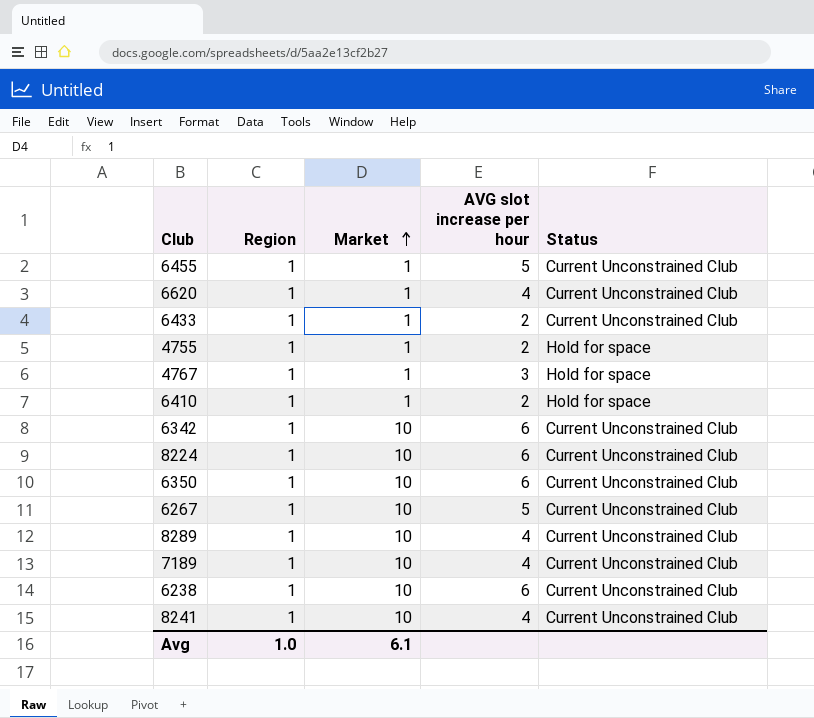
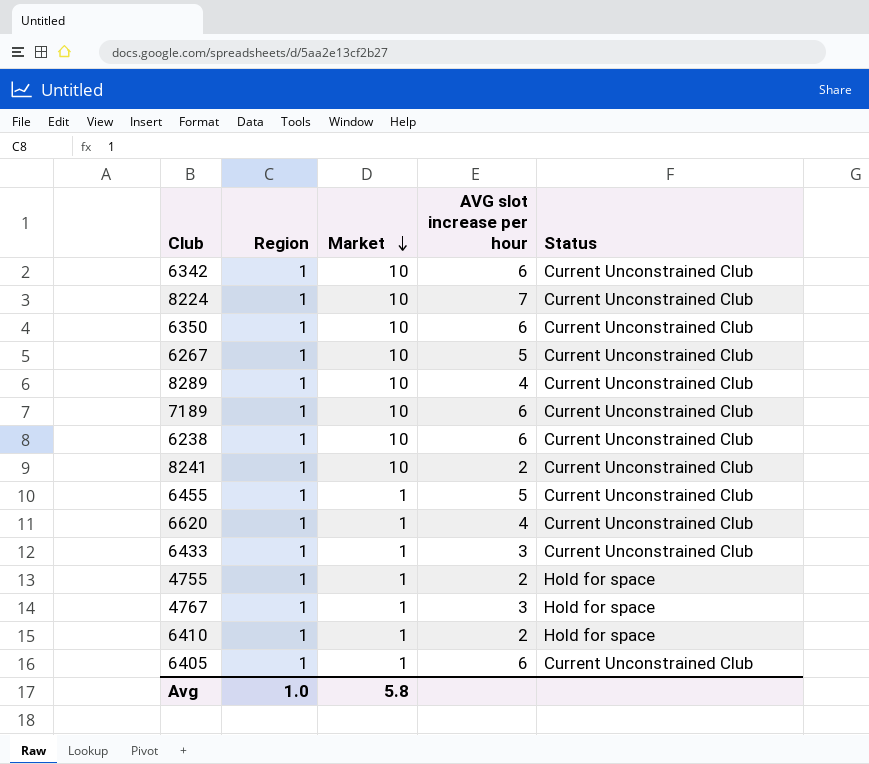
row order: Market ascending -> Market descending
8224 | AVG slot increase per hour: 6 -> 7
7189 | AVG slot increase per hour: 4 -> 6
8241 | AVG slot increase per hour: 4 -> 2
6433 | AVG slot increase per hour: 2 -> 3
row 6405: none -> 1 | 1 | 6 | Current Unconstrained Club
Avg | Market: 6.1 -> 5.8

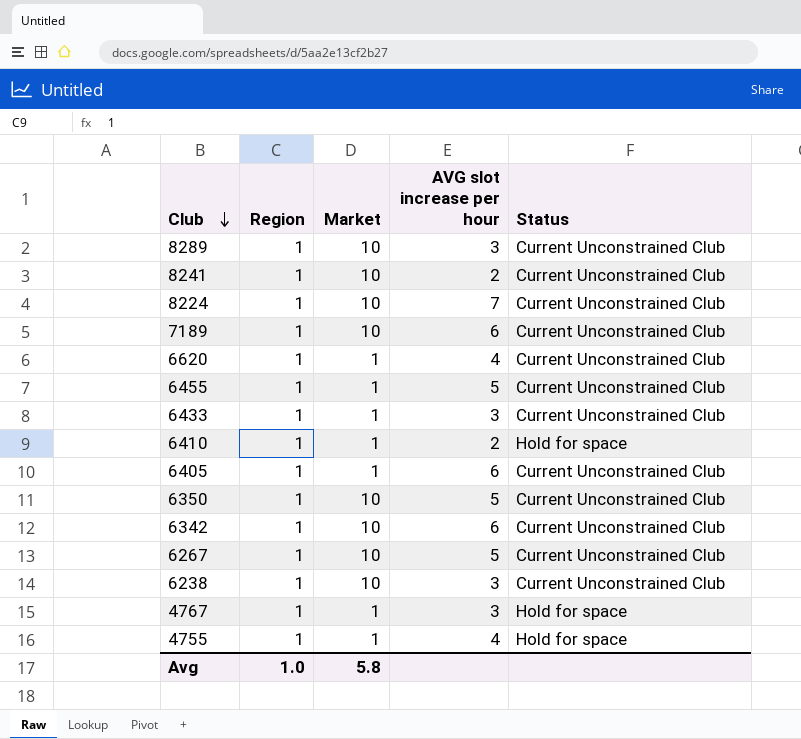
row order: Market descending -> Club descending
8289 | AVG slot increase per hour: 4 -> 3
6350 | AVG slot increase per hour: 6 -> 5
6238 | AVG slot increase per hour: 6 -> 3
4755 | AVG slot increase per hour: 2 -> 4

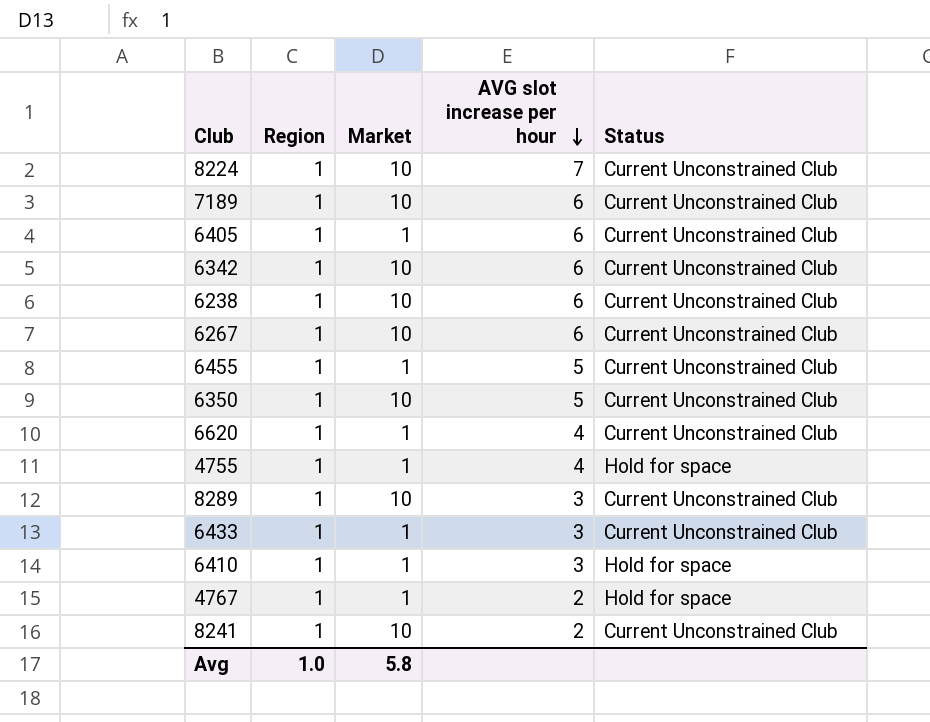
row order: Club descending -> AVG slot increase per hour descending
6238 | AVG slot increase per hour: 3 -> 6
6267 | AVG slot increase per hour: 5 -> 6
6410 | AVG slot increase per hour: 2 -> 3
4767 | AVG slot increase per hour: 3 -> 2

